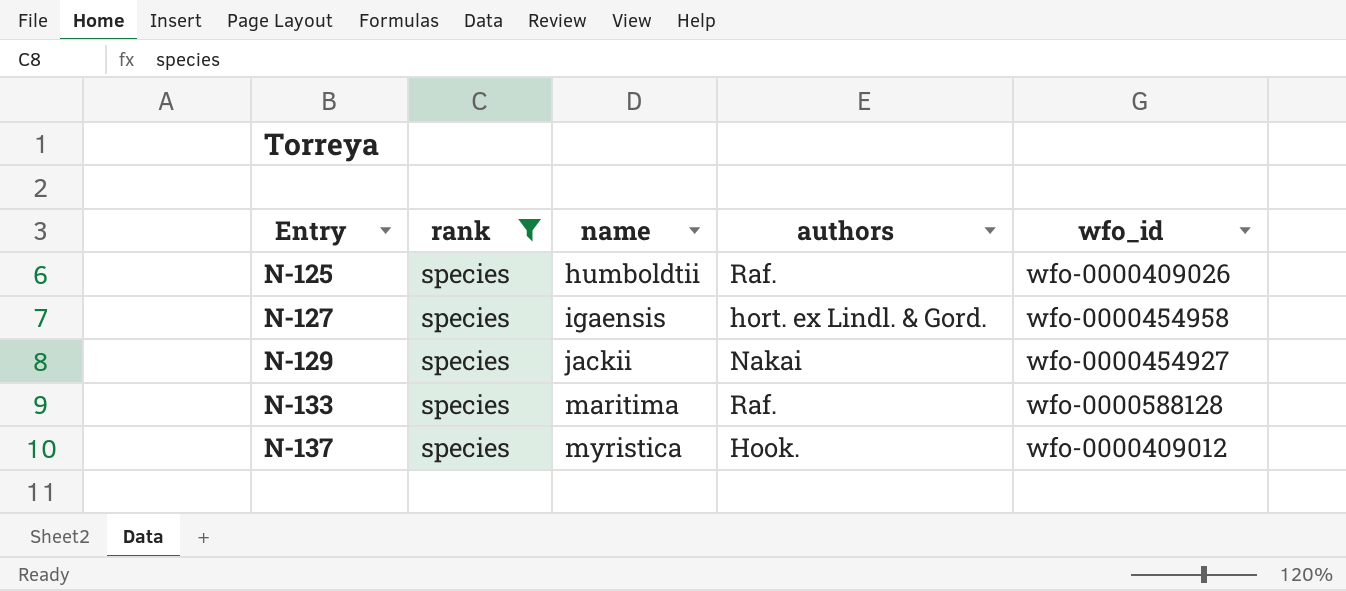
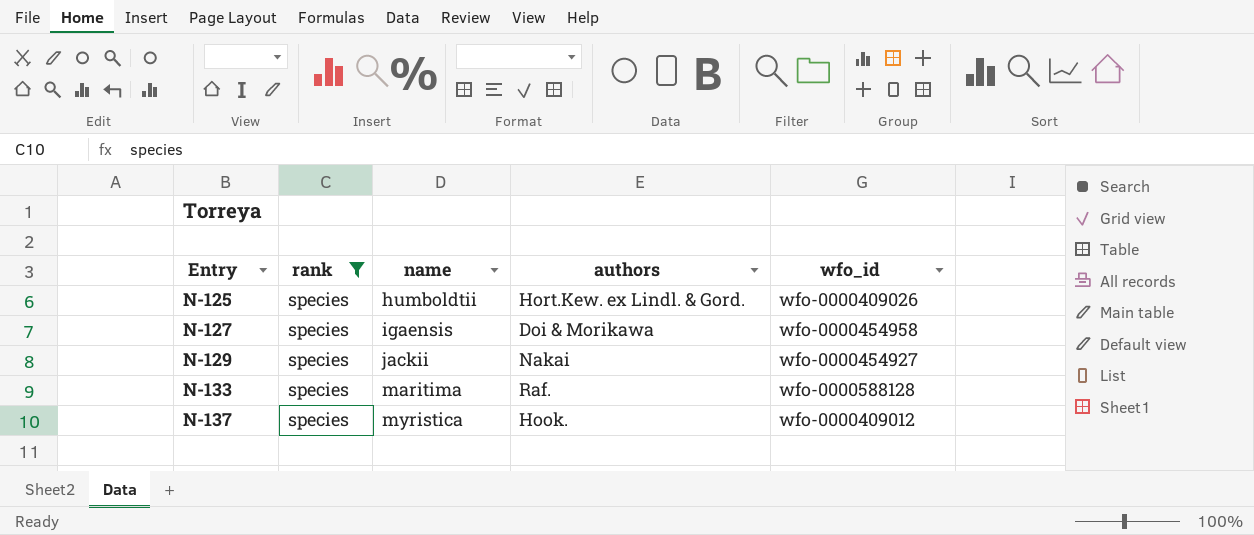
N-125 | authors: Raf. -> Hort.Kew. ex Lindl. & Gord.
N-127 | authors: hort. ex Lindl. & Gord. -> Doi & Morikawa

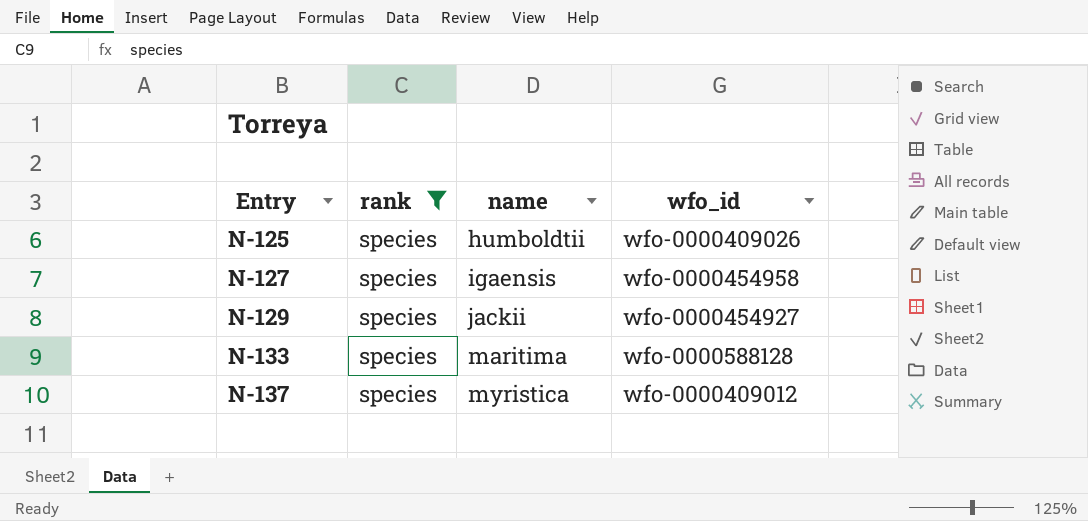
column authors | position: 4 -> none

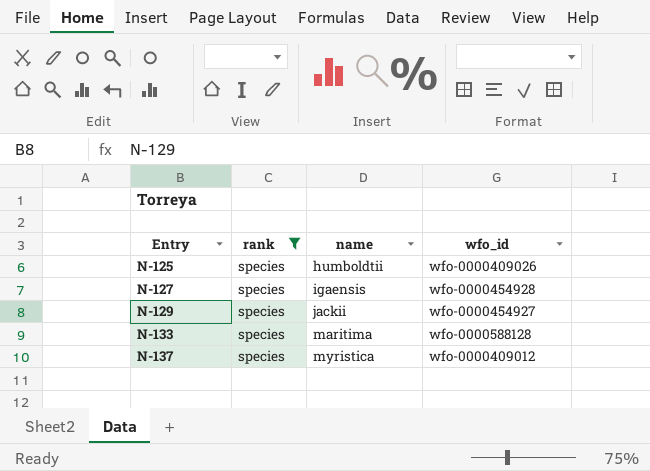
N-127 | wfo_id: wfo-0000454958 -> wfo-0000454928

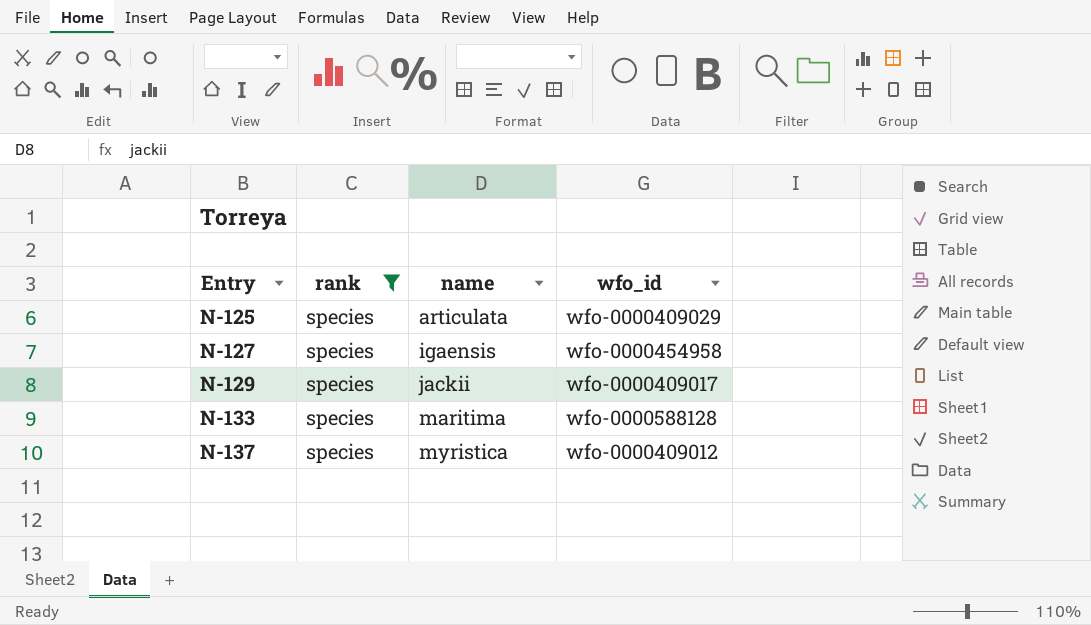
N-125 | name: humboldtii -> articulata
N-125 | wfo_id: wfo-0000409026 -> wfo-0000409029
N-127 | wfo_id: wfo-0000454928 -> wfo-0000454958
N-129 | wfo_id: wfo-0000454927 -> wfo-0000409017

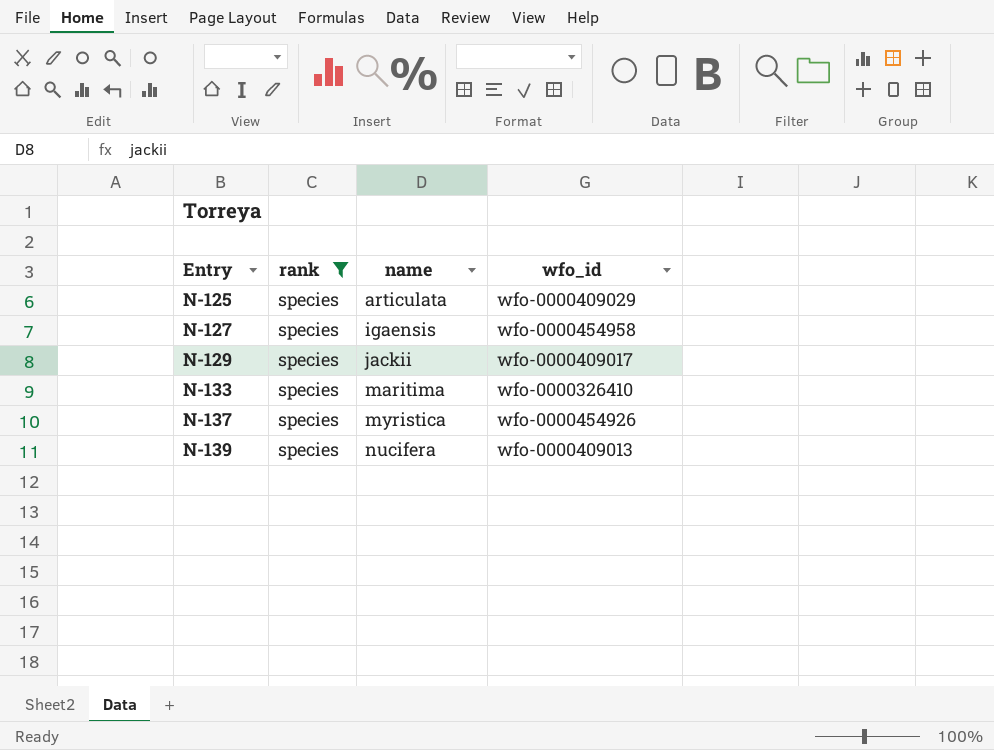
N-133 | wfo_id: wfo-0000588128 -> wfo-0000326410
N-137 | wfo_id: wfo-0000409012 -> wfo-0000454926
row N-139: none -> species | nucifera | wfo-0000409013

